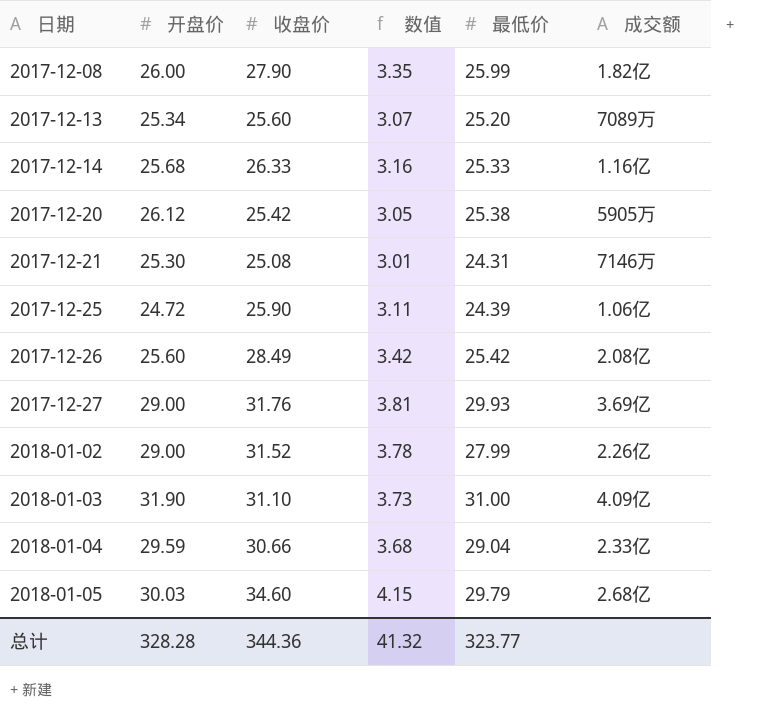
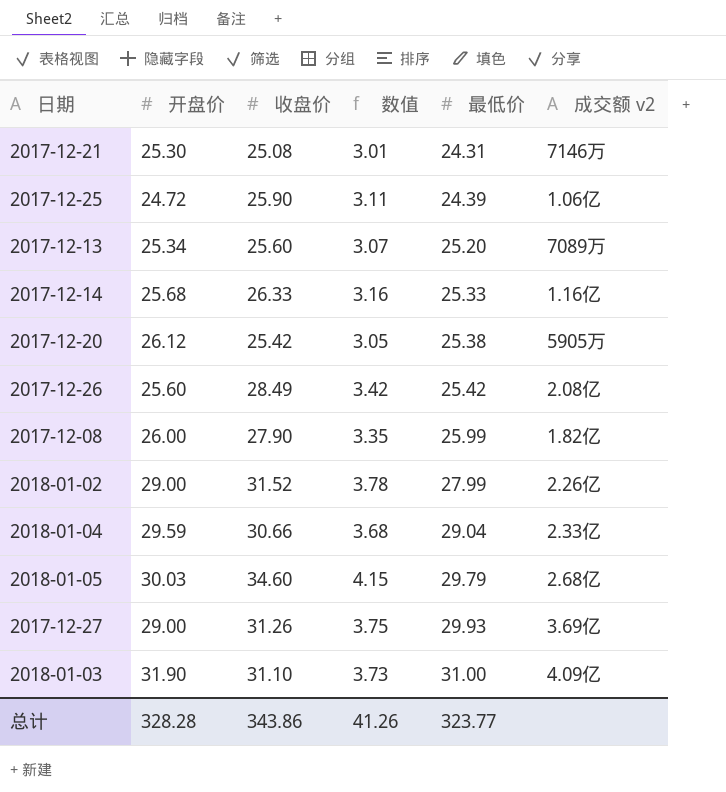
row order: 日期 ascending -> 最低价 ascending
column name: 成交额 -> 成交额 v2
2017-12-27 | 收盘价: 31.76 -> 31.26
2017-12-27 | 数值: 3.81 -> 3.75
总计 | 收盘价: 344.36 -> 343.86
总计 | 数值: 41.32 -> 41.26

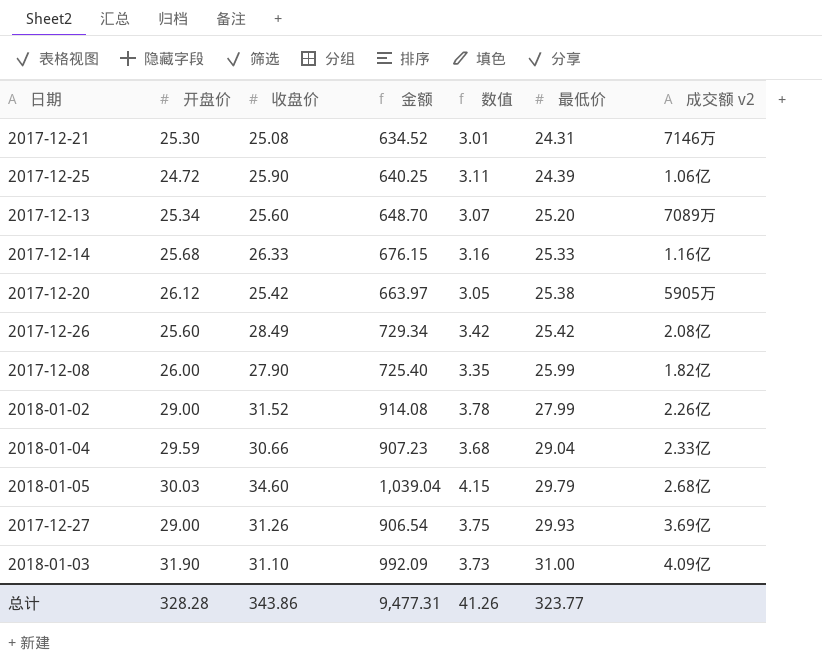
column 金额 | formula: none -> [开盘价] * [收盘价]

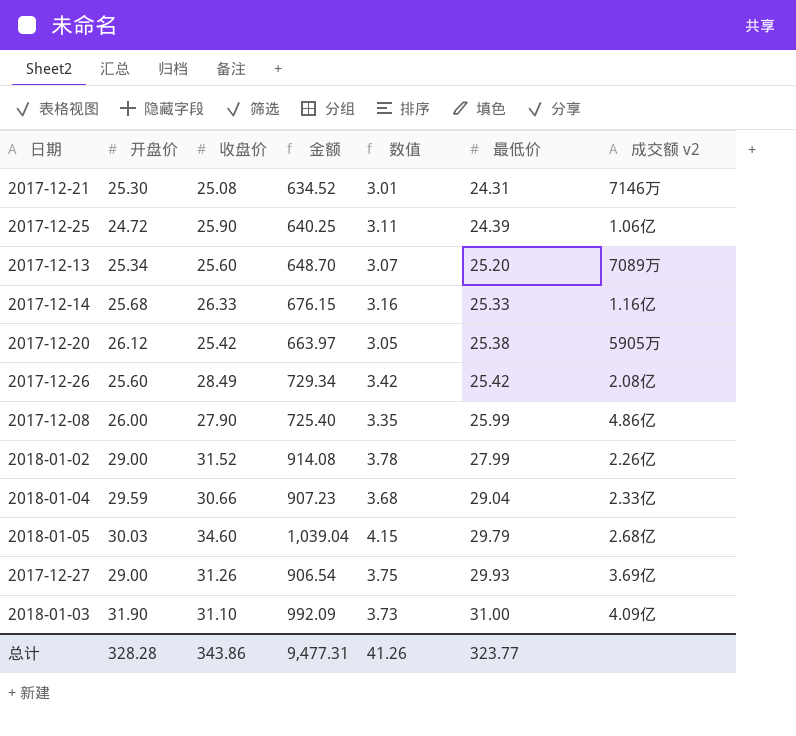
2017-12-08 | 成交额 v2: 1.82亿 -> 4.86亿

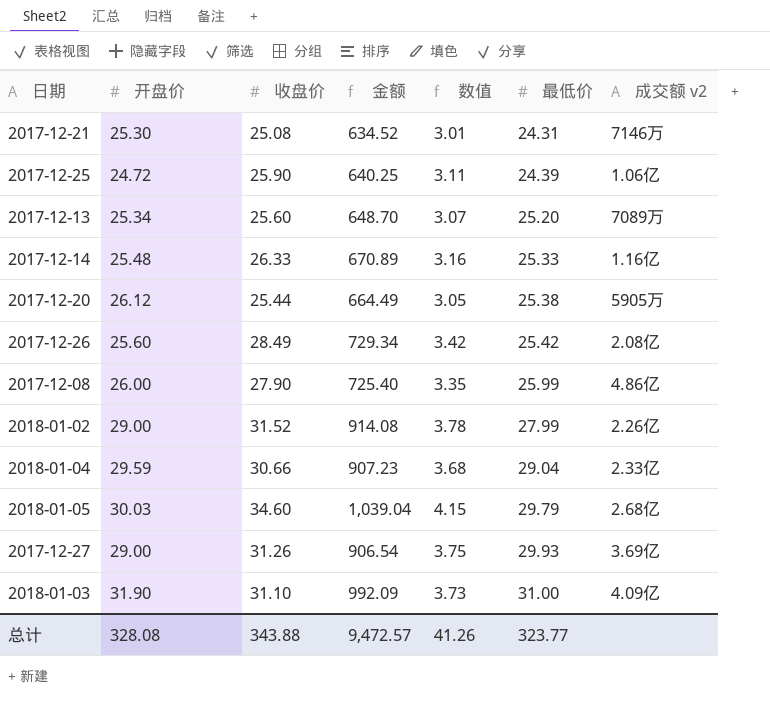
2017-12-14 | 开盘价: 25.68 -> 25.48
2017-12-14 | 金额: 676.15 -> 670.89
2017-12-20 | 收盘价: 25.42 -> 25.44
2017-12-20 | 金额: 663.97 -> 664.49
总计 | 开盘价: 328.28 -> 328.08
总计 | 收盘价: 343.86 -> 343.88
总计 | 金额: 9,477.31 -> 9,472.57

